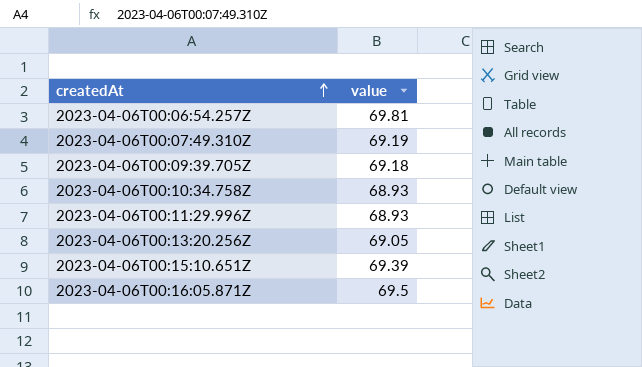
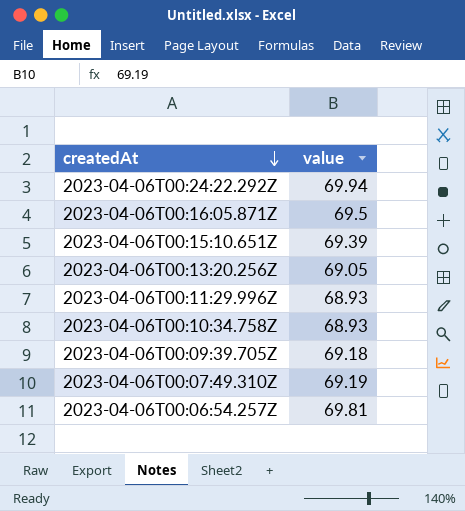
row order: createdAt ascending -> createdAt descending
row 2023-04-06T00:24:22.292Z: none -> 69.94

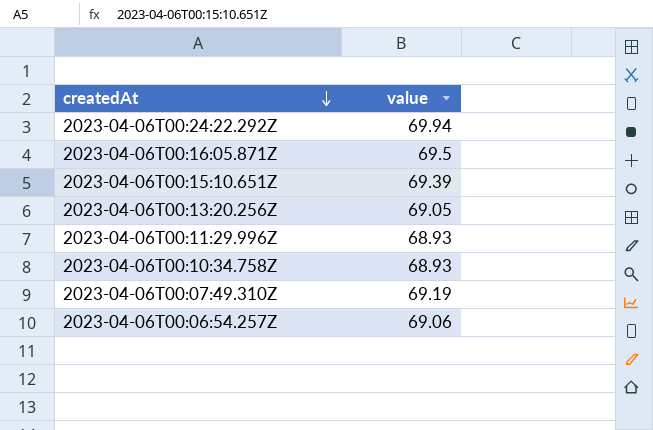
row 2023-04-06T00:09:39.705Z: 69.18 -> none
2023-04-06T00:06:54.257Z | value: 69.81 -> 69.06

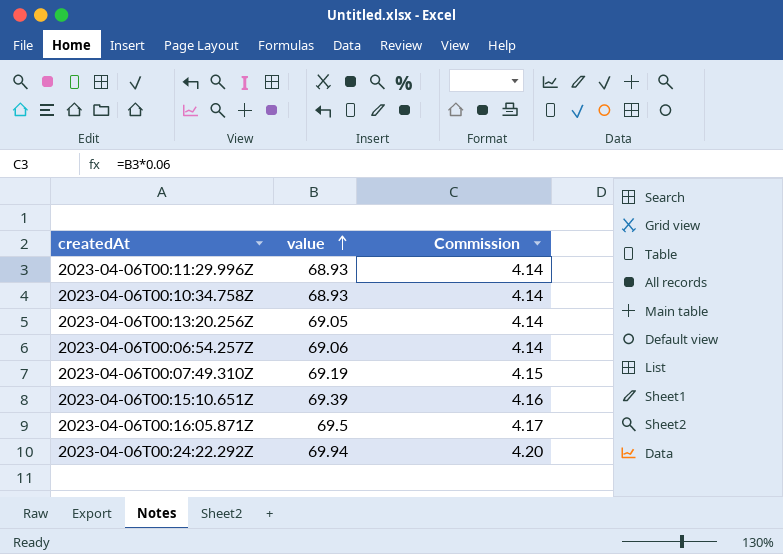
row order: createdAt descending -> value ascending
column Commission | formula: none -> [value] * 0.06

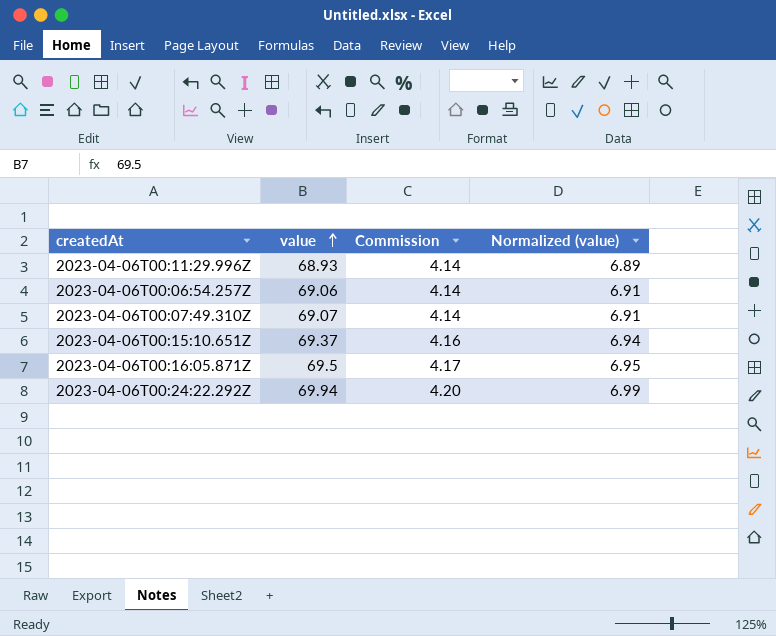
column Normalized (value) | formula: none -> [value] * 0.1
row 2023-04-06T00:10:34.758Z: 68.93 | 4.14 -> none
row 2023-04-06T00:13:20.256Z: 69.05 | 4.14 -> none
2023-04-06T00:07:49.310Z | value: 69.19 -> 69.07
2023-04-06T00:07:49.310Z | Commission: 4.15 -> 4.14
2023-04-06T00:15:10.651Z | value: 69.39 -> 69.37

